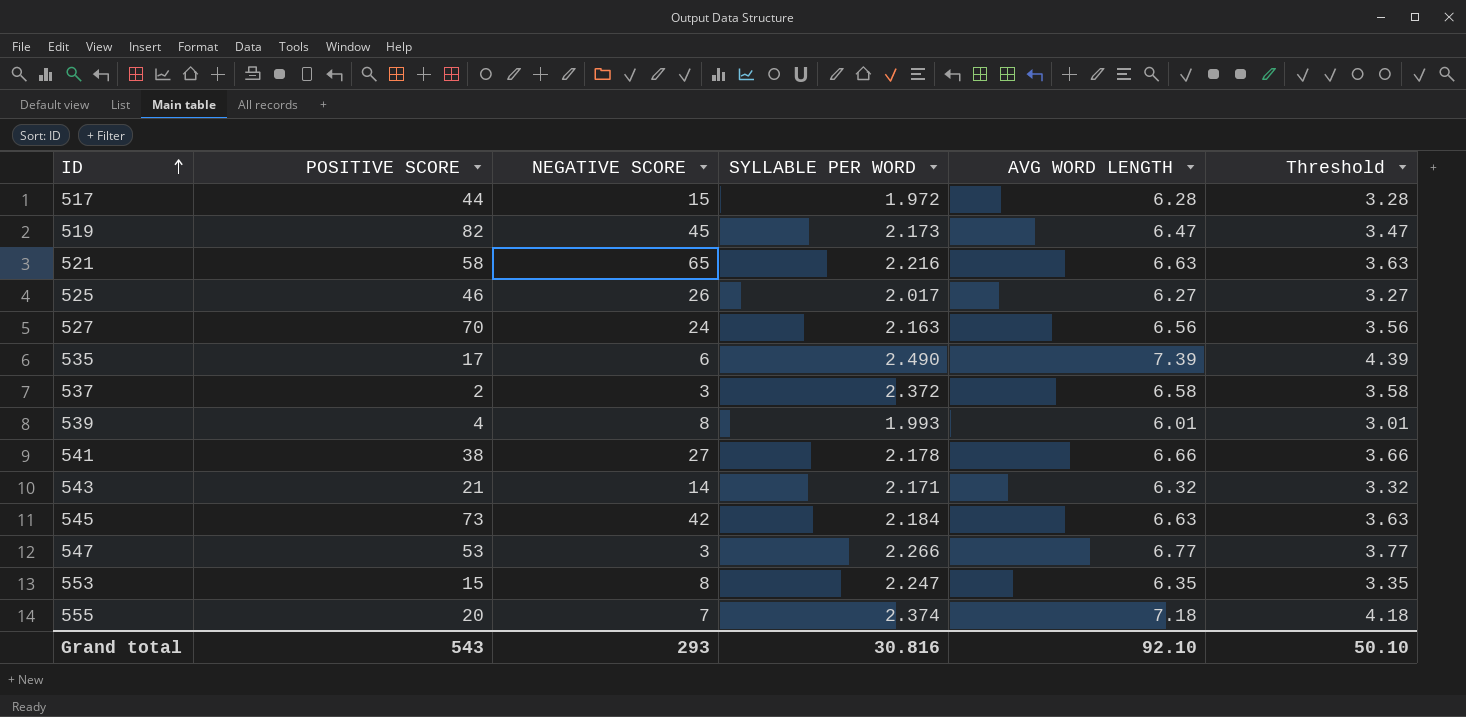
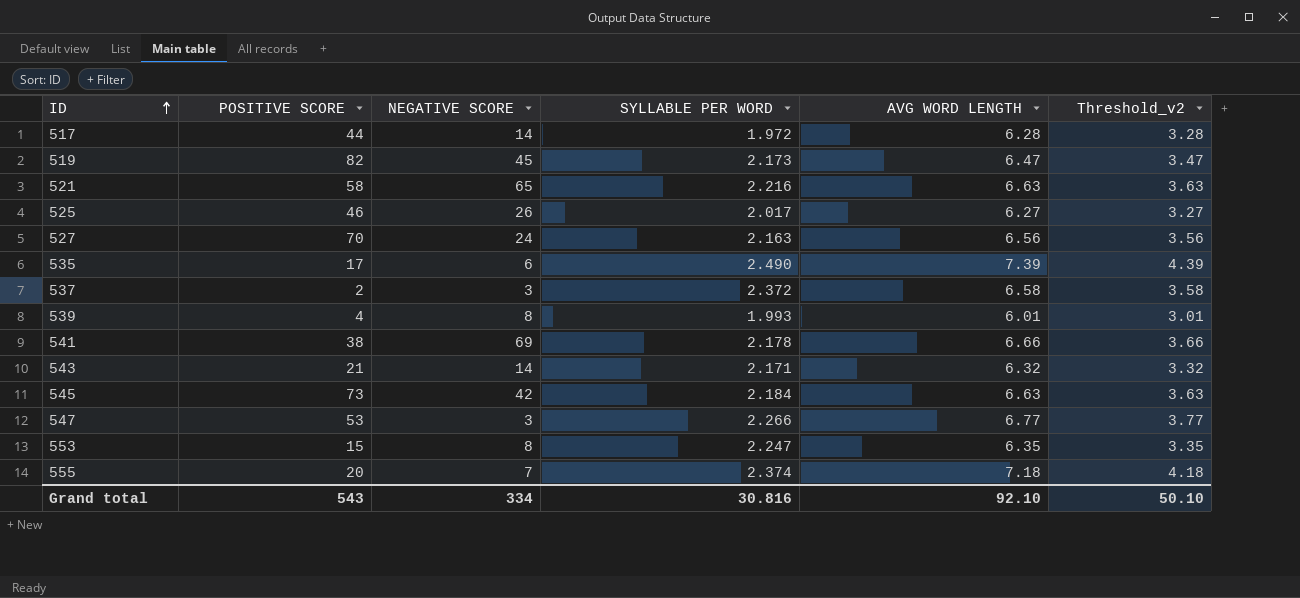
column name: Threshold -> Threshold_v2
517 | NEGATIVE SCORE: 15 -> 14
541 | NEGATIVE SCORE: 27 -> 69
Grand total | NEGATIVE SCORE: 293 -> 334

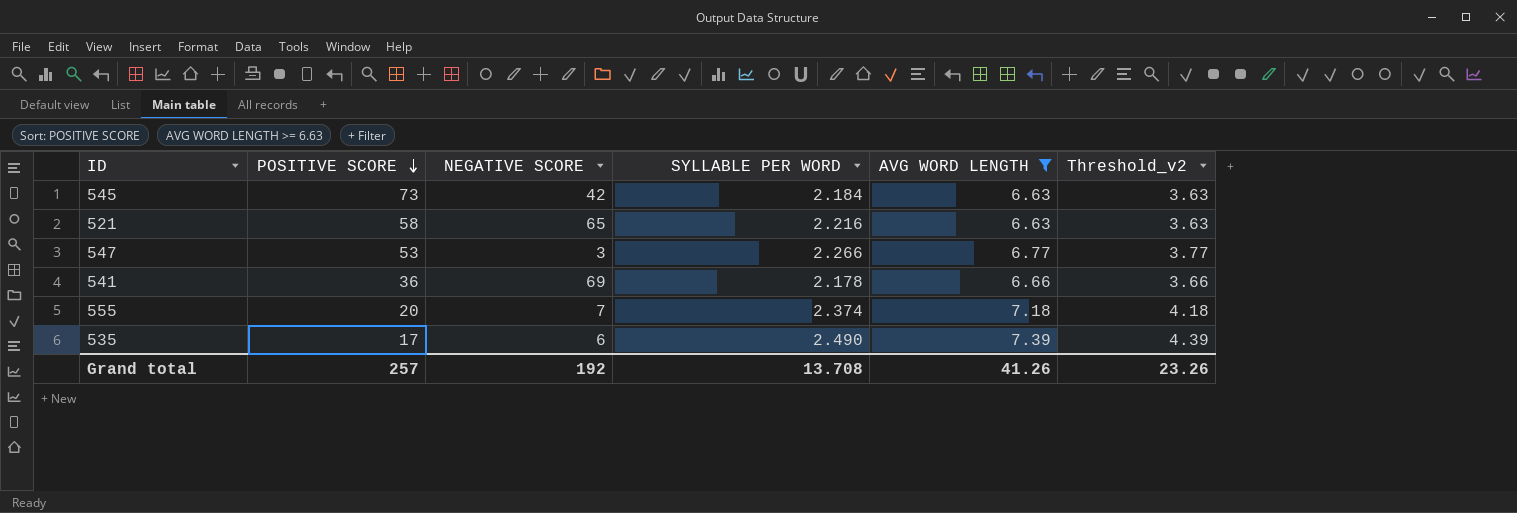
filter: none -> AVG WORD LENGTH >= 6.63
row order: ID ascending -> POSITIVE SCORE descending
541 | POSITIVE SCORE: 38 -> 36
Grand total | POSITIVE SCORE: 543 -> 257
Grand total | NEGATIVE SCORE: 334 -> 192
Grand total | SYLLABLE PER WORD: 30.816 -> 13.708
Grand total | AVG WORD LENGTH: 92.10 -> 41.26
Grand total | Threshold_v2: 50.10 -> 23.26

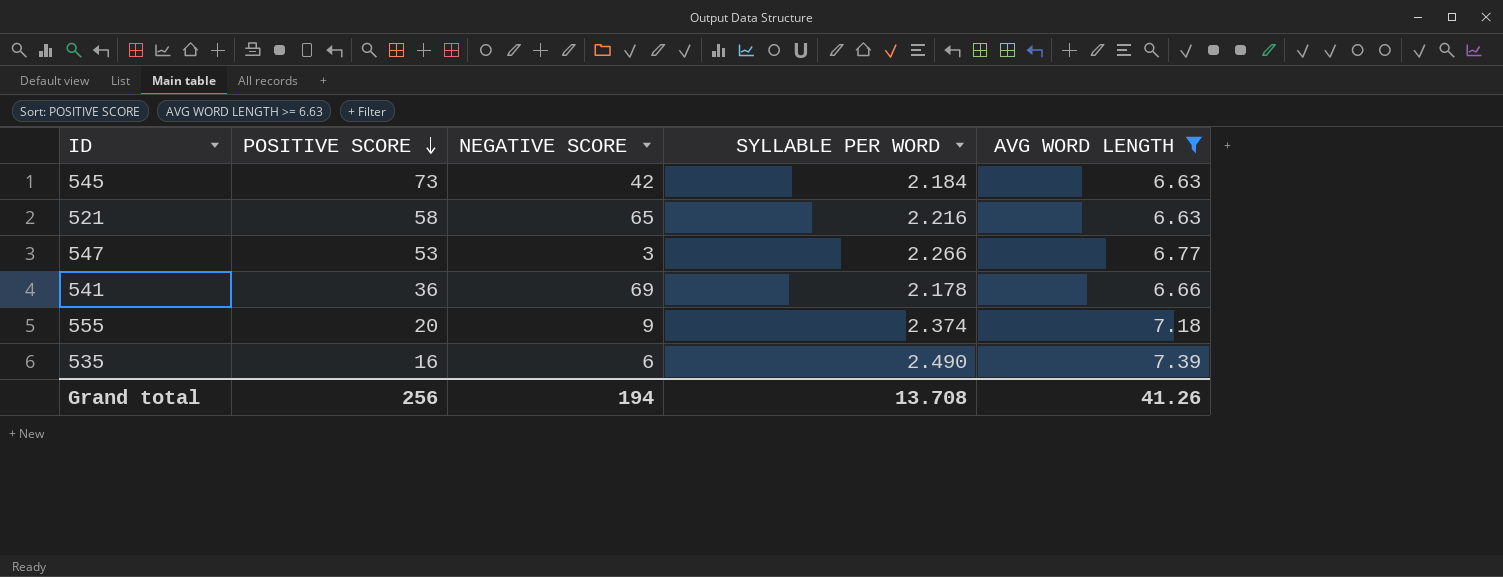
column Threshold_v2 | formula: [AVG WORD LENGTH] - 3 -> none
555 | NEGATIVE SCORE: 7 -> 9
535 | POSITIVE SCORE: 17 -> 16
Grand total | POSITIVE SCORE: 257 -> 256
Grand total | NEGATIVE SCORE: 192 -> 194

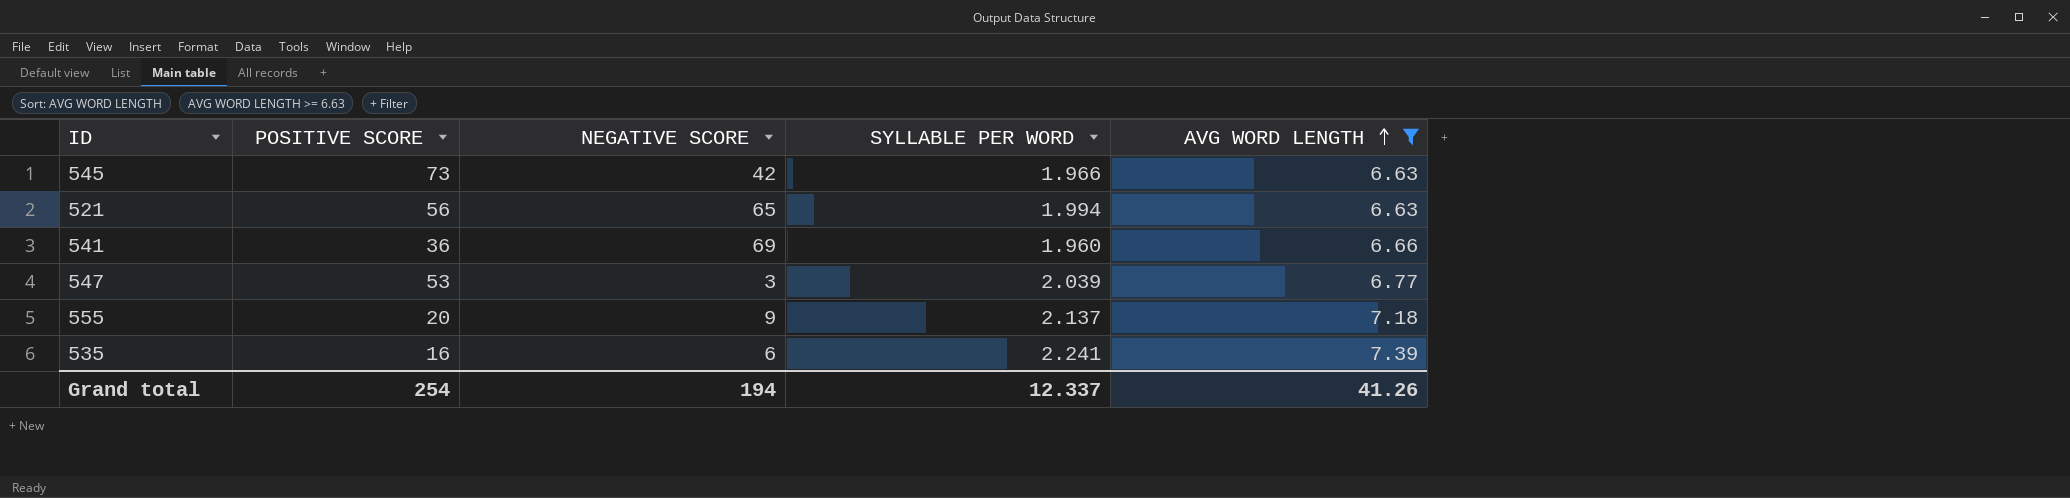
row order: POSITIVE SCORE descending -> AVG WORD LENGTH ascending
545 | SYLLABLE PER WORD: 2.184 -> 1.966
521 | POSITIVE SCORE: 58 -> 56
521 | SYLLABLE PER WORD: 2.216 -> 1.994
541 | SYLLABLE PER WORD: 2.178 -> 1.960
547 | SYLLABLE PER WORD: 2.266 -> 2.039
555 | SYLLABLE PER WORD: 2.374 -> 2.137
535 | SYLLABLE PER WORD: 2.490 -> 2.241
Grand total | POSITIVE SCORE: 256 -> 254
Grand total | SYLLABLE PER WORD: 13.708 -> 12.337

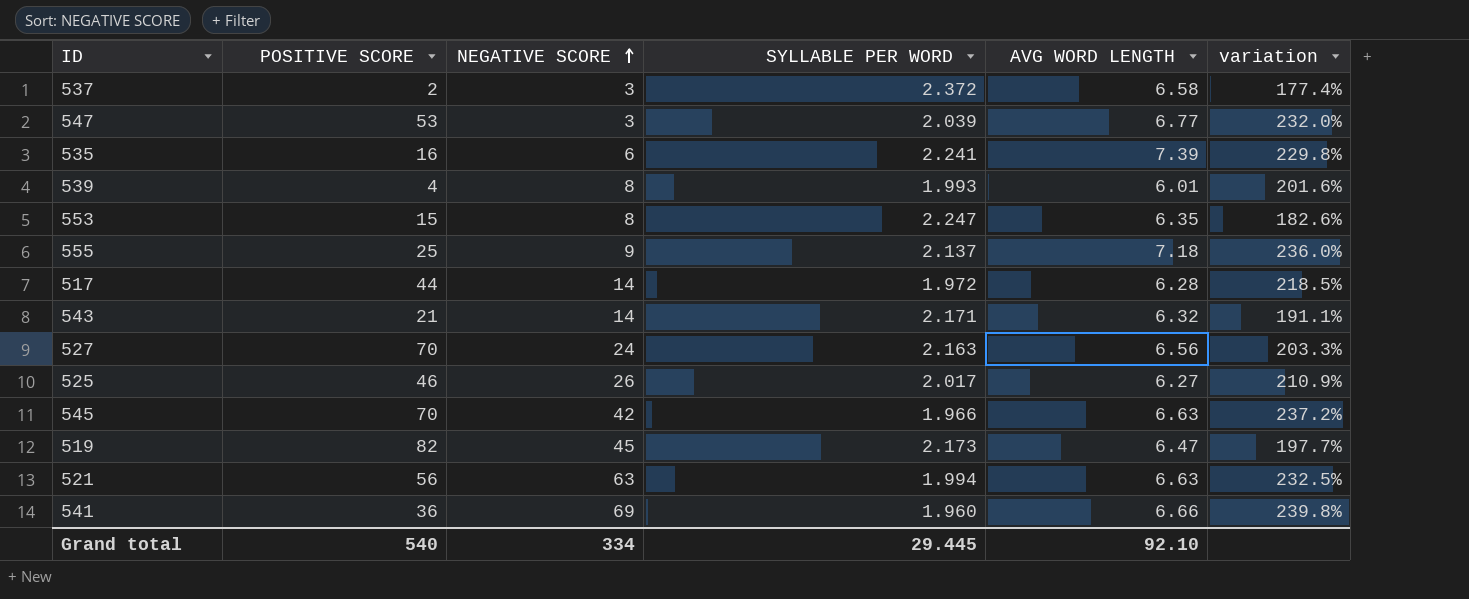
filter: AVG WORD LENGTH >= 6.63 -> none
row order: AVG WORD LENGTH ascending -> NEGATIVE SCORE ascending
column variation | formula: none -> ([AVG WORD LENGTH] - [SYLLABLE PER WORD]) / [SYLLABLE PER WORD]
555 | POSITIVE SCORE: 20 -> 25
545 | POSITIVE SCORE: 73 -> 70
521 | NEGATIVE SCORE: 65 -> 63
Grand total | POSITIVE SCORE: 254 -> 540
Grand total | NEGATIVE SCORE: 194 -> 334
Grand total | SYLLABLE PER WORD: 12.337 -> 29.445
Grand total | AVG WORD LENGTH: 41.26 -> 92.10

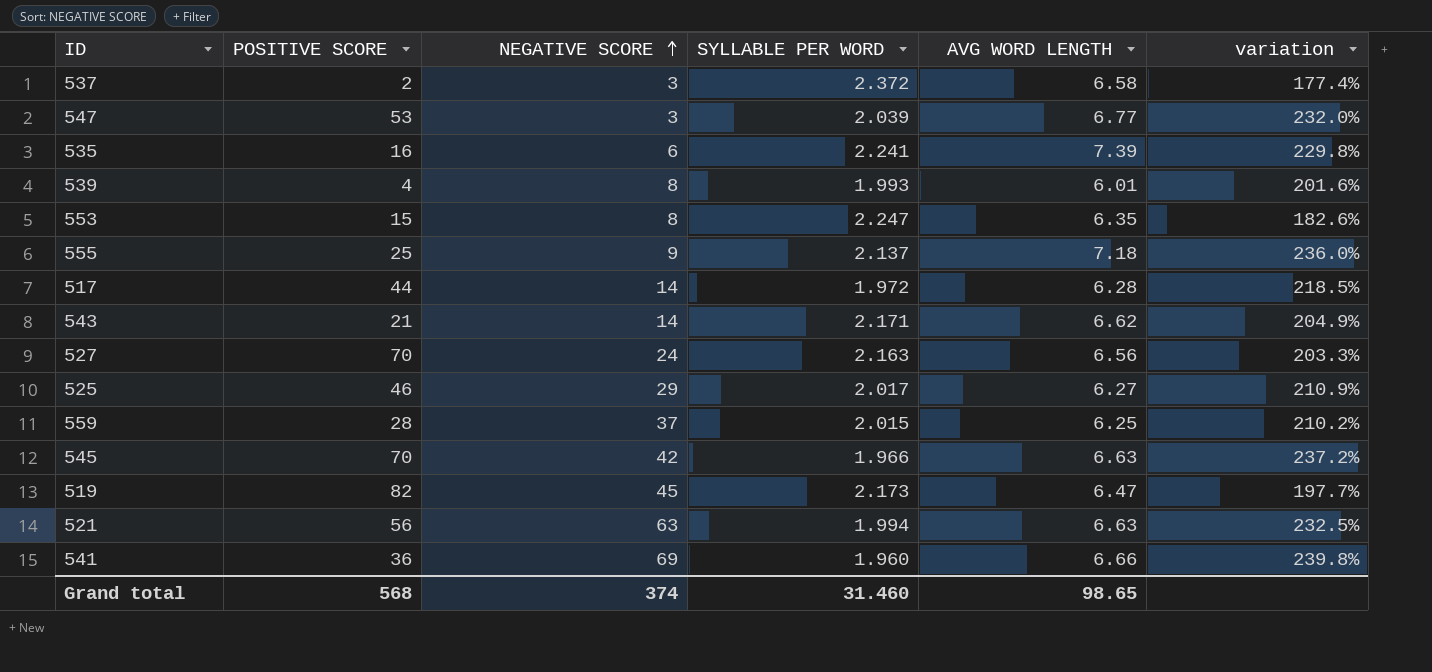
543 | AVG WORD LENGTH: 6.32 -> 6.62
543 | variation: 191.1% -> 204.9%
525 | NEGATIVE SCORE: 26 -> 29
row 559: none -> 28 | 37 | 2.015 | 6.25 | 210.2%
Grand total | POSITIVE SCORE: 540 -> 568
Grand total | NEGATIVE SCORE: 334 -> 374
Grand total | SYLLABLE PER WORD: 29.445 -> 31.460
Grand total | AVG WORD LENGTH: 92.10 -> 98.65

